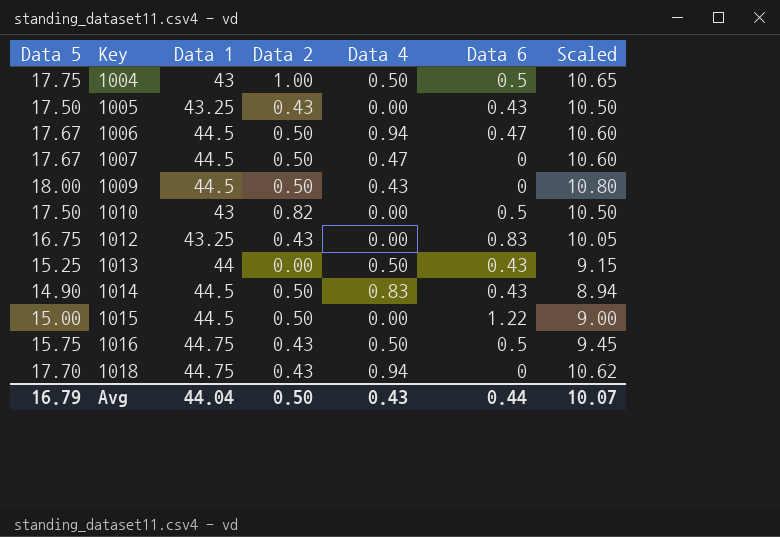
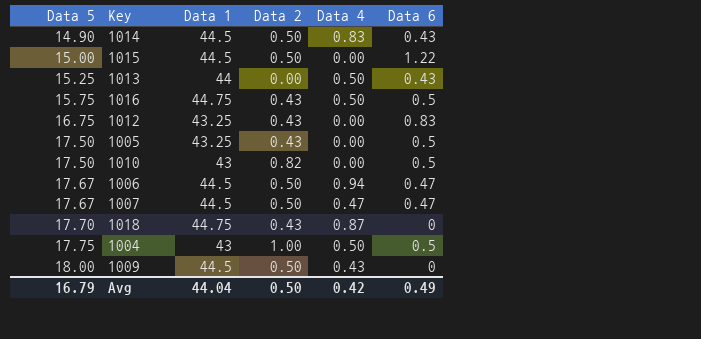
row order: Key ascending -> Data 5 ascending
column Scaled | formula: [Data 5] * 0.6 -> none
1005 | Data 6: 0.43 -> 0.5
1007 | Data 6: 0 -> 0.47
1018 | Data 4: 0.94 -> 0.87
Avg | Data 4: 0.43 -> 0.42
Avg | Data 6: 0.44 -> 0.49

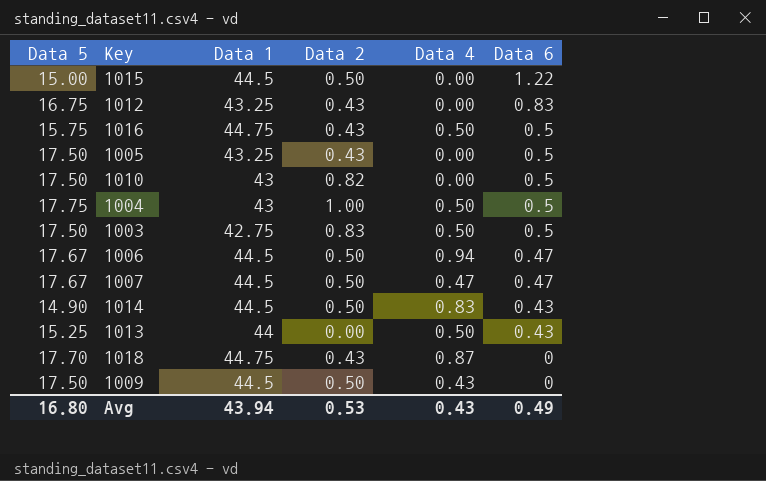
row order: Data 5 ascending -> Data 6 descending
row 1003: none -> 17.50 | 42.75 | 0.83 | 0.50 | 0.5
1009 | Data 5: 18.00 -> 17.50
Avg | Data 5: 16.79 -> 16.80
Avg | Data 1: 44.04 -> 43.94
Avg | Data 2: 0.50 -> 0.53
Avg | Data 4: 0.42 -> 0.43

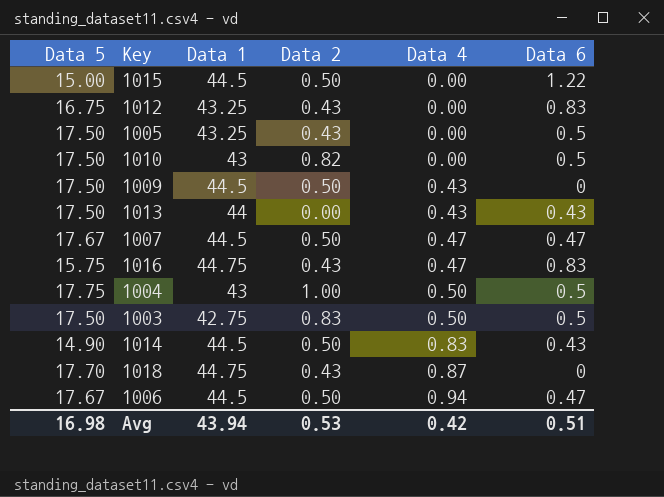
row order: Data 6 descending -> Data 4 ascending
1013 | Data 5: 15.25 -> 17.50
1013 | Data 4: 0.50 -> 0.43
1016 | Data 4: 0.50 -> 0.47
1016 | Data 6: 0.5 -> 0.83
Avg | Data 5: 16.80 -> 16.98
Avg | Data 4: 0.43 -> 0.42
Avg | Data 6: 0.49 -> 0.51

